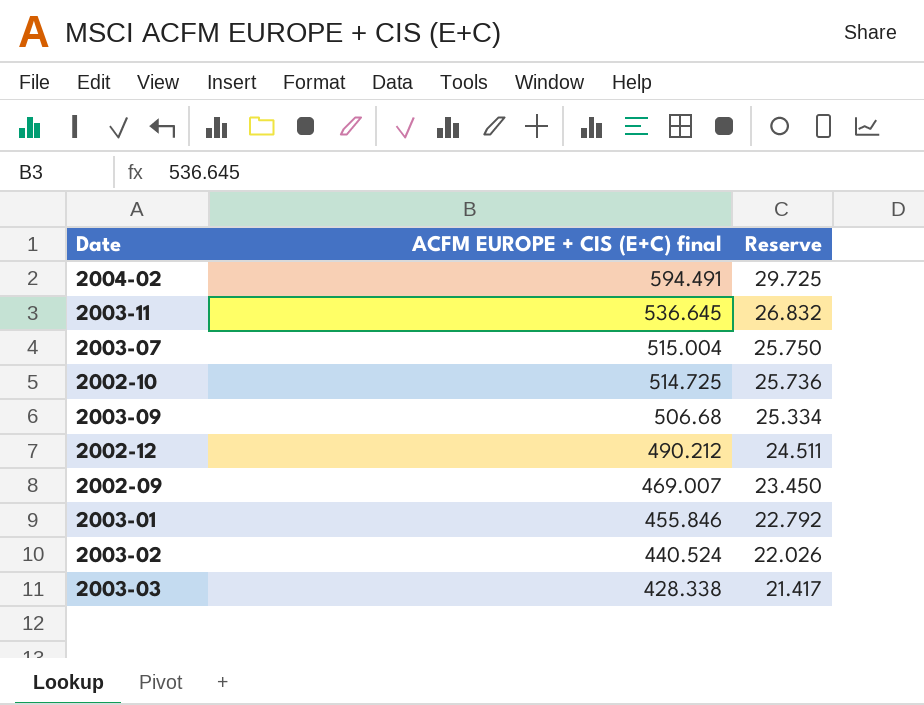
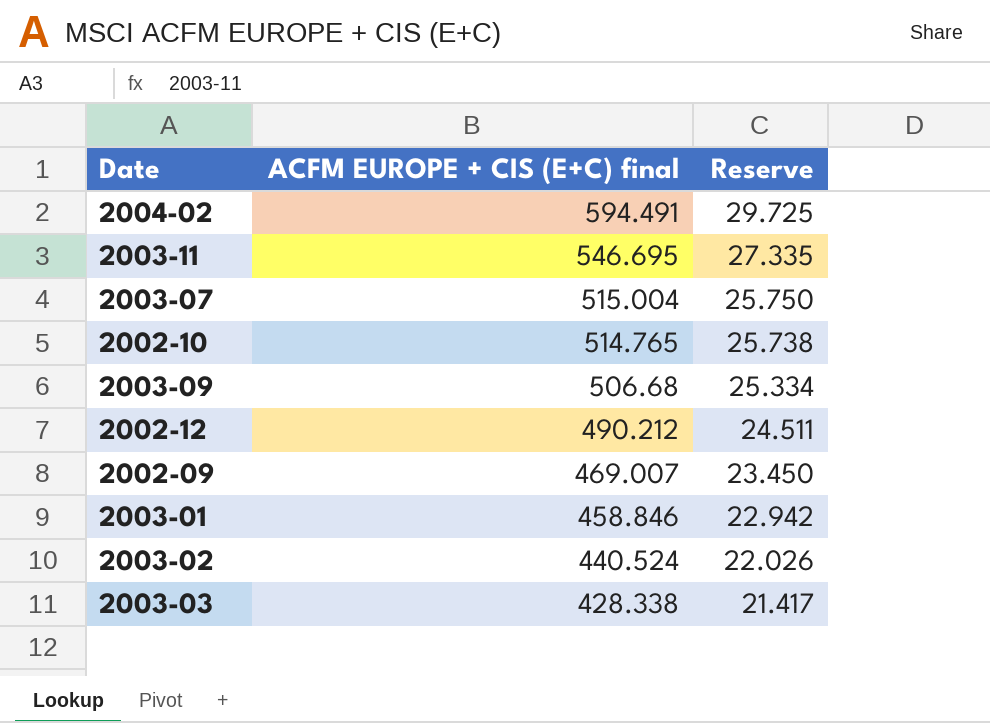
2003-11 | ACFM EUROPE + CIS (E+C) final: 536.645 -> 546.695
2003-11 | Reserve: 26.832 -> 27.335
2002-10 | ACFM EUROPE + CIS (E+C) final: 514.725 -> 514.765
2002-10 | Reserve: 25.736 -> 25.738
2003-01 | ACFM EUROPE + CIS (E+C) final: 455.846 -> 458.846
2003-01 | Reserve: 22.792 -> 22.942

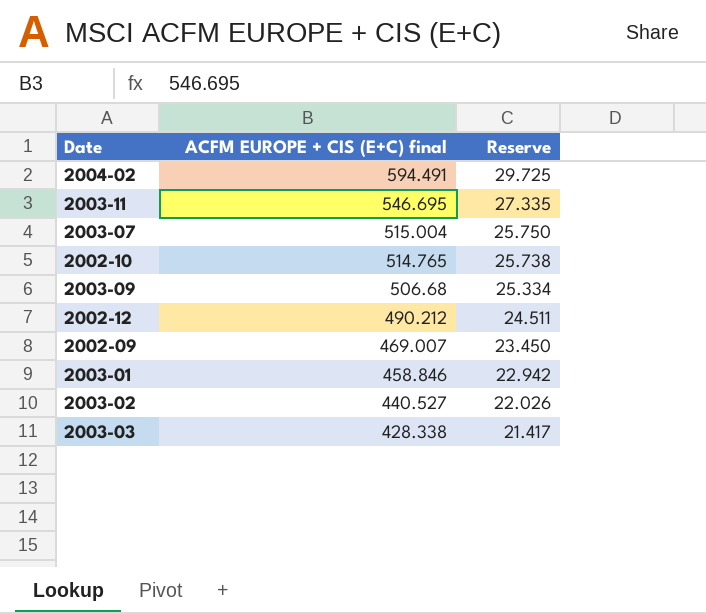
2003-02 | ACFM EUROPE + CIS (E+C) final: 440.524 -> 440.527

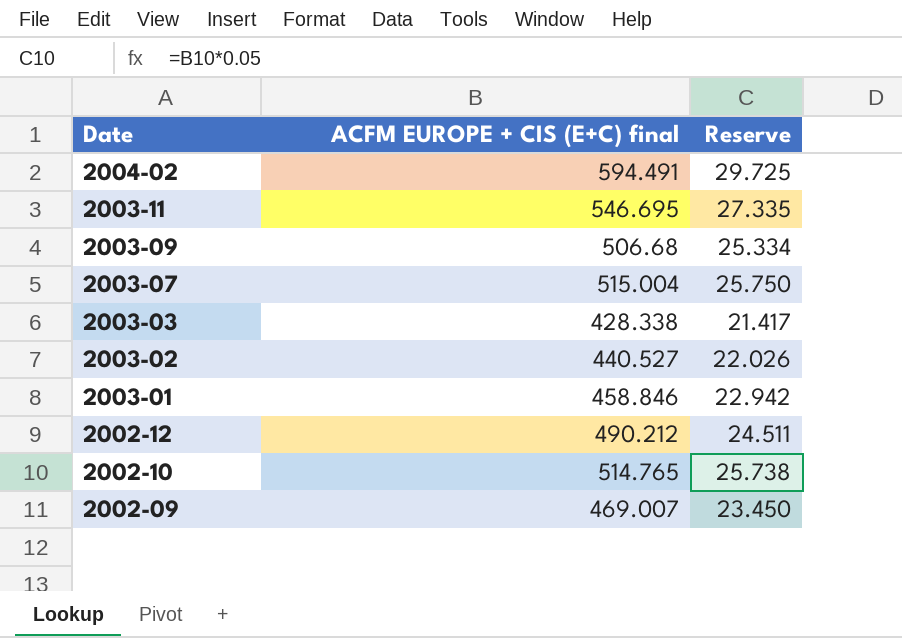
row order: ACFM EUROPE + CIS (E+C) final descending -> Date descending

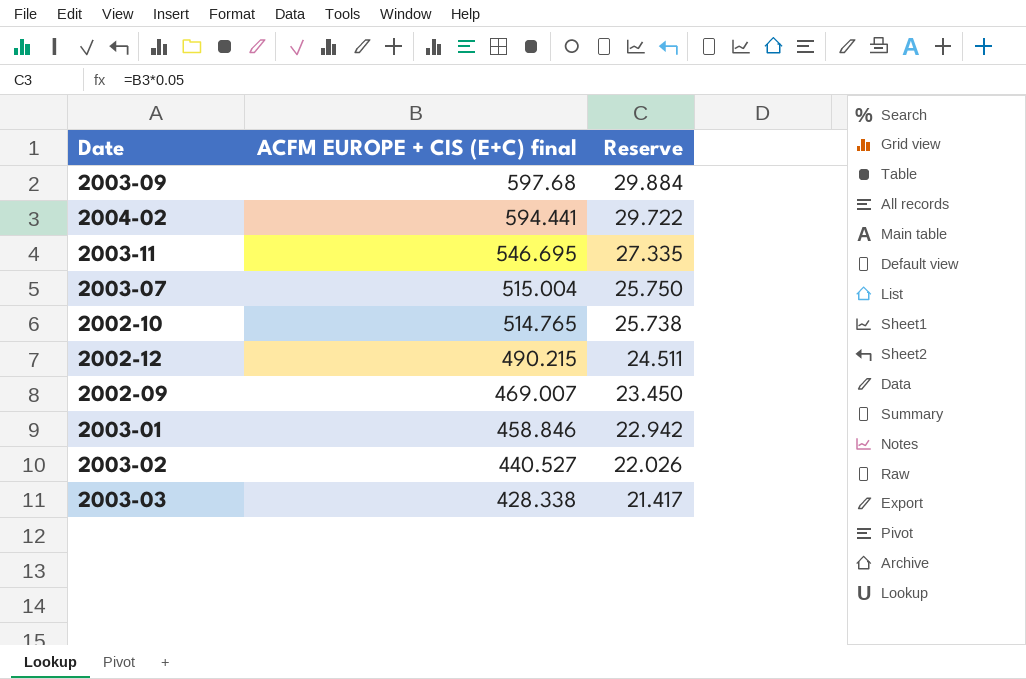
row order: Date descending -> ACFM EUROPE + CIS (E+C) final descending
2003-09 | ACFM EUROPE + CIS (E+C) final: 506.68 -> 597.68
2003-09 | Reserve: 25.334 -> 29.884
2004-02 | ACFM EUROPE + CIS (E+C) final: 594.491 -> 594.441
2004-02 | Reserve: 29.725 -> 29.722
2002-12 | ACFM EUROPE + CIS (E+C) final: 490.212 -> 490.215

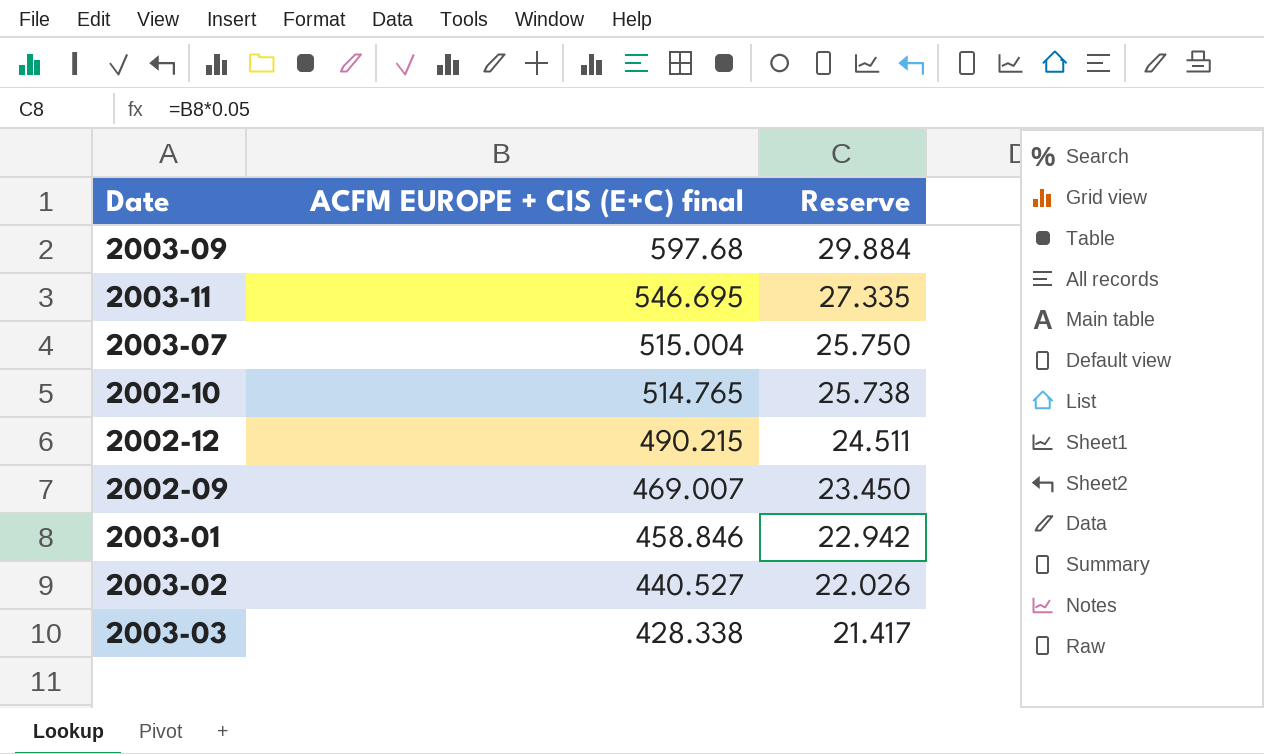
row 2004-02: 594.441 | 29.722 -> none

